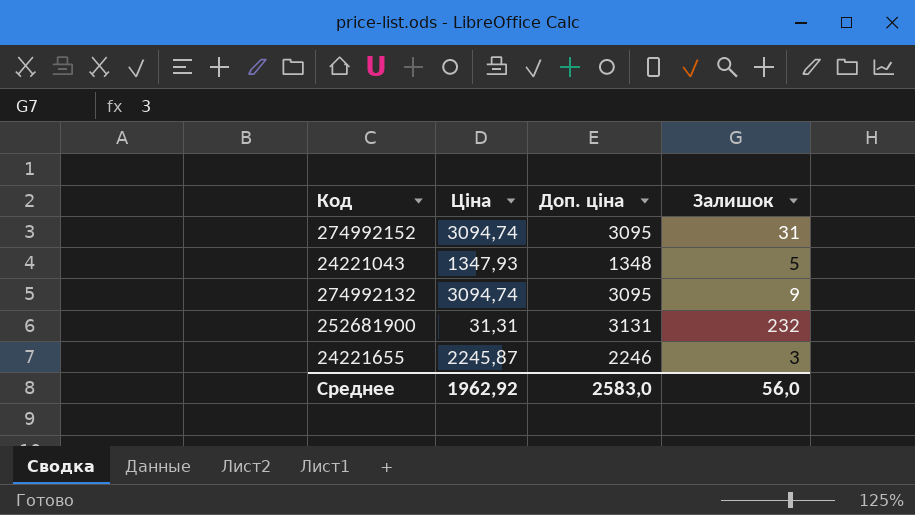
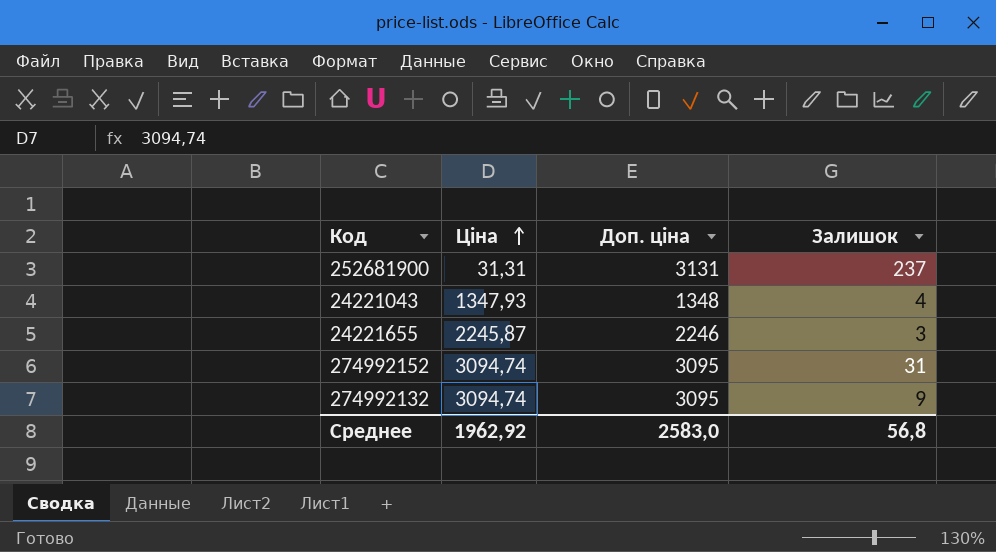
row order: none -> Ціна ascending
252681900 | Залишок: 232 -> 237
24221043 | Залишок: 5 -> 4
Среднее | Залишок: 56,0 -> 56,8

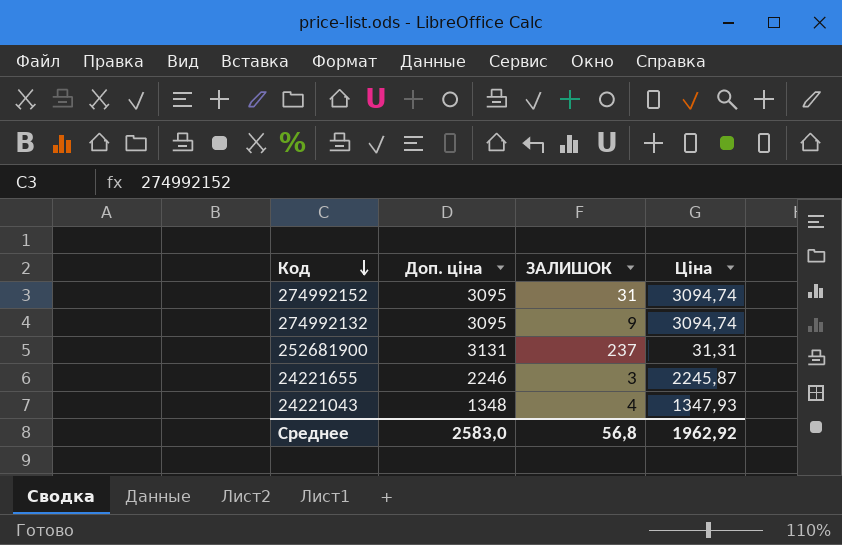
row order: Ціна ascending -> Код descending
column name: Залишок -> ЗАЛИШОК
column Ціна | position: 2 -> 4

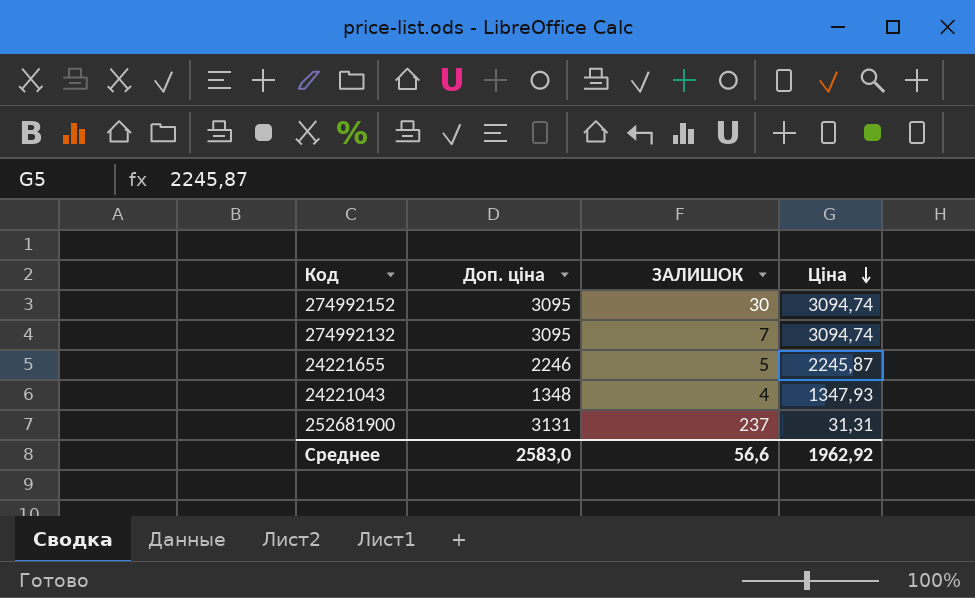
row order: Код descending -> Ціна descending
274992152 | ЗАЛИШОК: 31 -> 30
274992132 | ЗАЛИШОК: 9 -> 7
24221655 | ЗАЛИШОК: 3 -> 5
Среднее | ЗАЛИШОК: 56,8 -> 56,6

